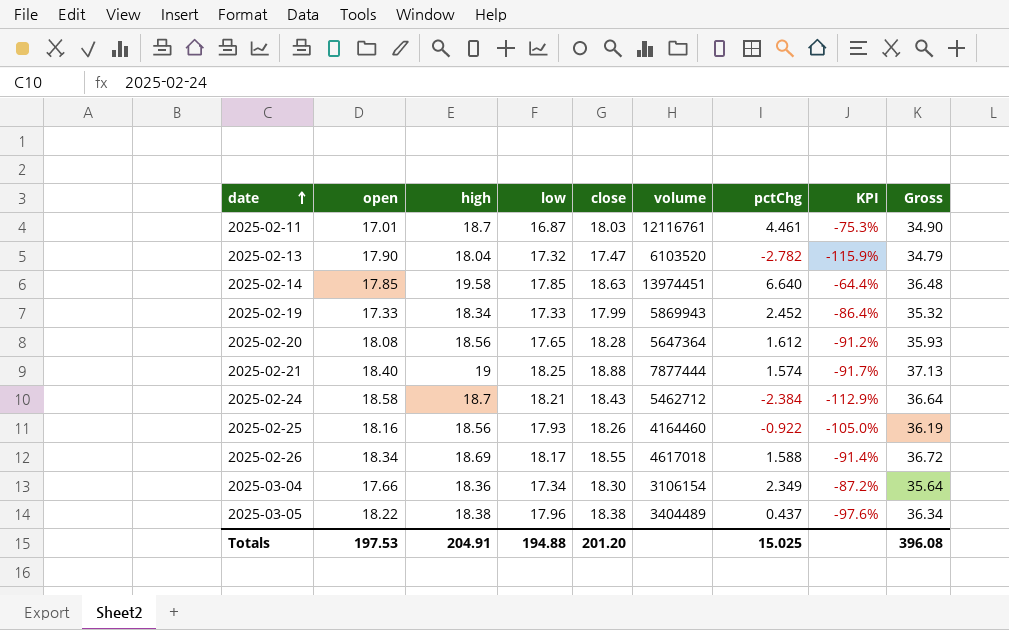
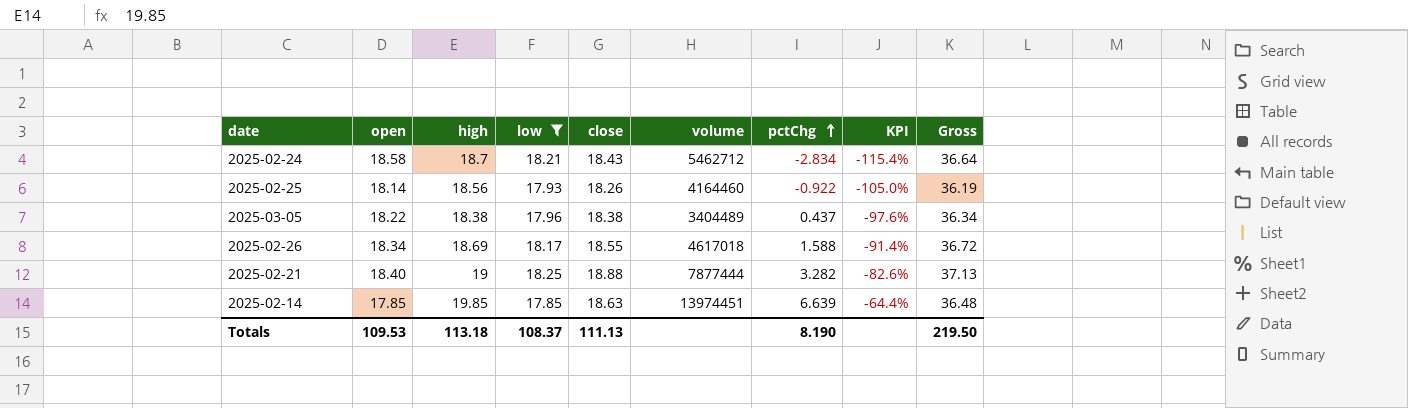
filter: none -> low >= 17.85
row order: date ascending -> pctChg ascending
2025-02-24 | pctChg: -2.384 -> -2.834
2025-02-24 | KPI: -112.9% -> -115.4%
2025-02-25 | open: 18.16 -> 18.14
2025-02-21 | pctChg: 1.574 -> 3.282
2025-02-21 | KPI: -91.7% -> -82.6%
2025-02-14 | high: 19.58 -> 19.85
2025-02-14 | pctChg: 6.640 -> 6.639
Totals | open: 197.53 -> 109.53
Totals | high: 204.91 -> 113.18
Totals | low: 194.88 -> 108.37
Totals | close: 201.20 -> 111.13
Totals | pctChg: 15.025 -> 8.190
Totals | Gross: 396.08 -> 219.50

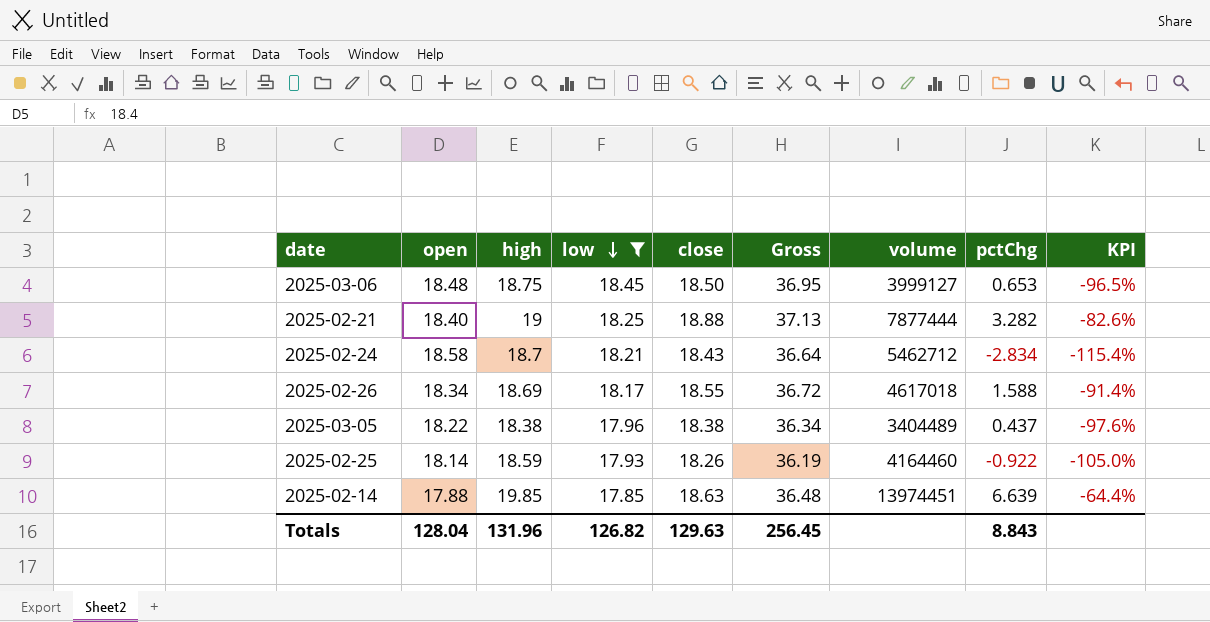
row order: pctChg ascending -> low descending
column Gross | position: 9 -> 6
row 2025-03-06: none -> 18.48 | 18.75 | 18.45 | 18.50 | 36.95 | 3999127 | 0.653 | -96.5%
2025-02-25 | high: 18.56 -> 18.59
2025-02-14 | open: 17.85 -> 17.88
Totals | open: 109.53 -> 128.04
Totals | high: 113.18 -> 131.96
Totals | low: 108.37 -> 126.82
Totals | close: 111.13 -> 129.63
Totals | Gross: 219.50 -> 256.45
Totals | pctChg: 8.190 -> 8.843

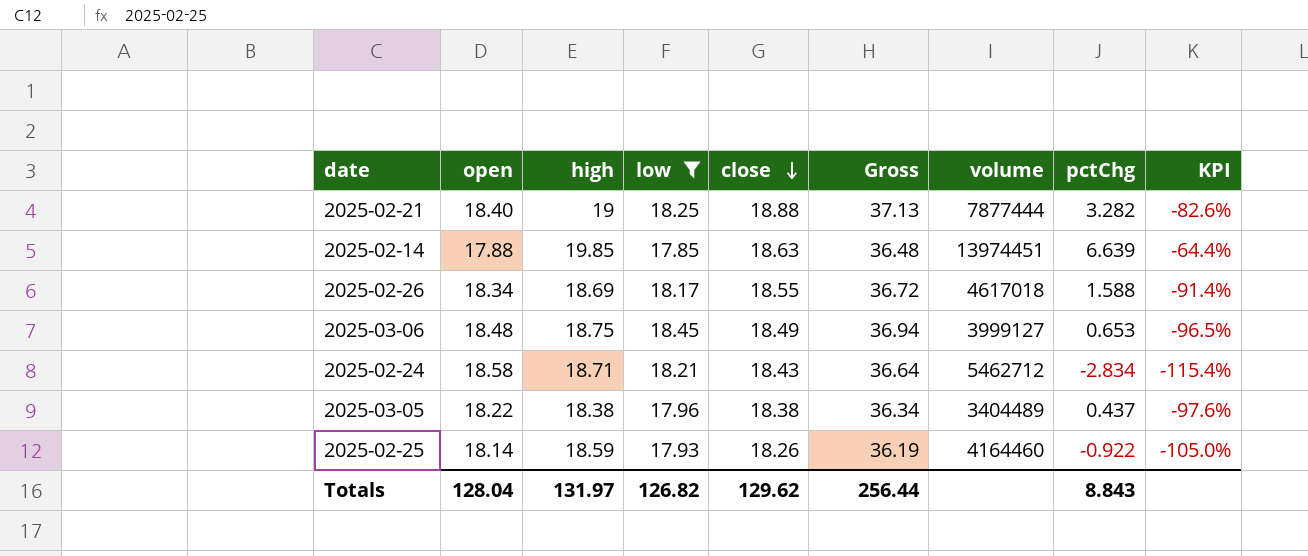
row order: low descending -> close descending
2025-03-06 | close: 18.50 -> 18.49
2025-03-06 | Gross: 36.95 -> 36.94
2025-02-24 | high: 18.7 -> 18.71
Totals | high: 131.96 -> 131.97
Totals | close: 129.63 -> 129.62
Totals | Gross: 256.45 -> 256.44

